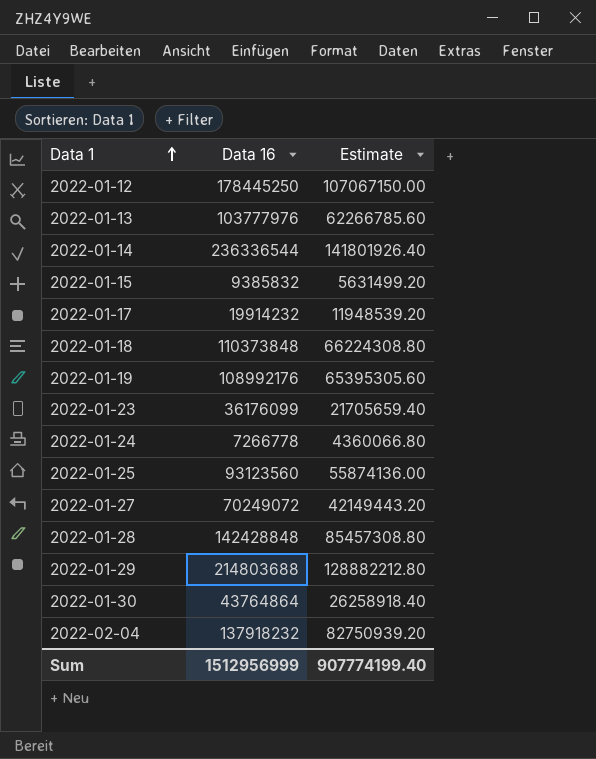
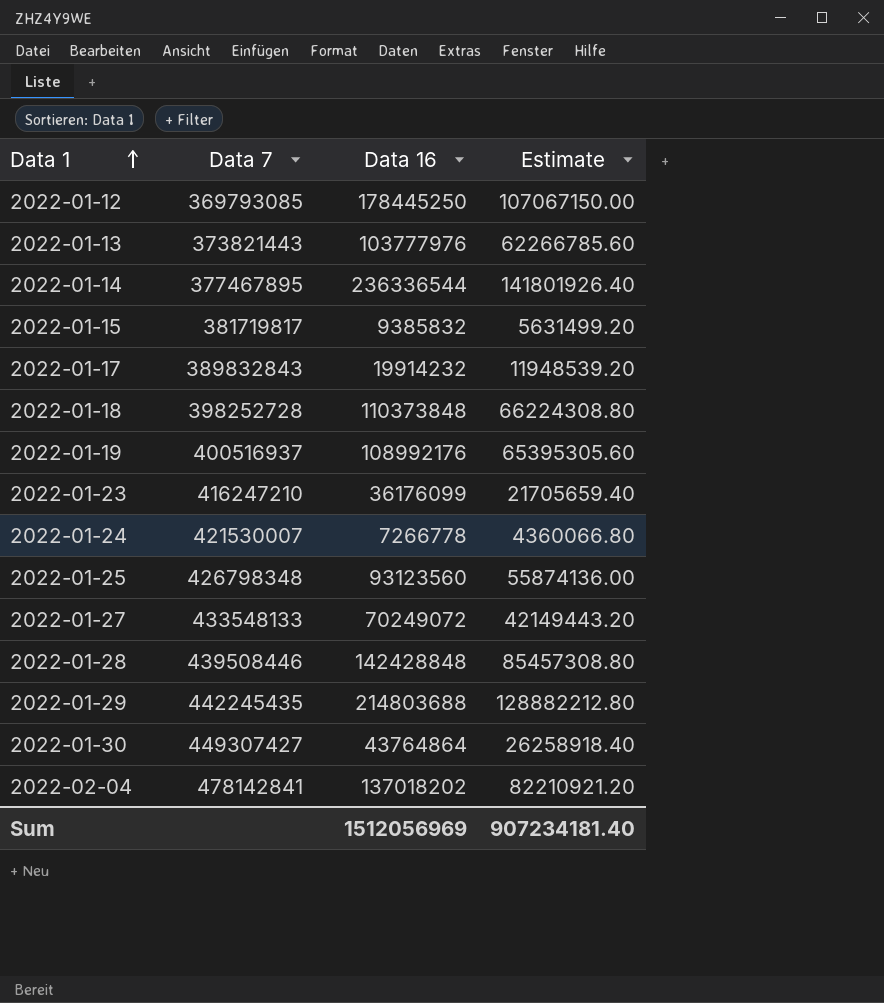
column Data 7 | position: none -> 2
2022-02-04 | Data 16: 137918232 -> 137018202
2022-02-04 | Estimate: 82750939.20 -> 82210921.20
Sum | Data 16: 1512956999 -> 1512056969
Sum | Estimate: 907774199.40 -> 907234181.40

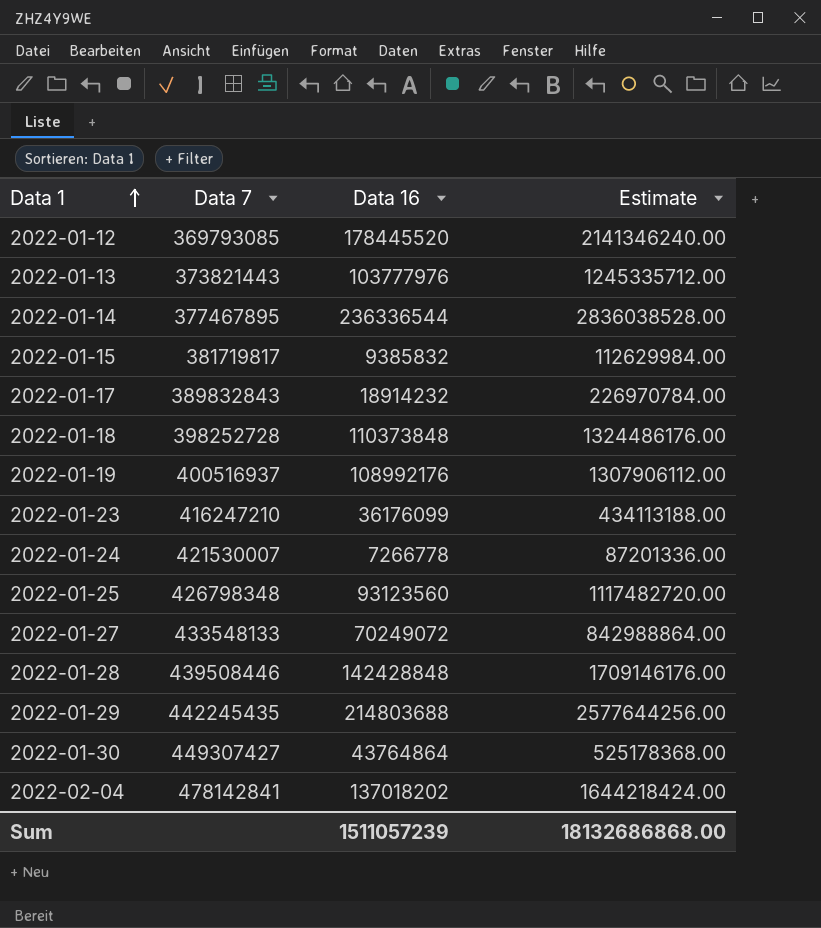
column Estimate | formula: [Data 16] * 0.6 -> [Data 16] * 12
2022-01-12 | Data 16: 178445250 -> 178445520
2022-01-17 | Data 16: 19914232 -> 18914232
Sum | Data 16: 1512056969 -> 1511057239
Sum | Estimate: 907234181.40 -> 18132686868.00

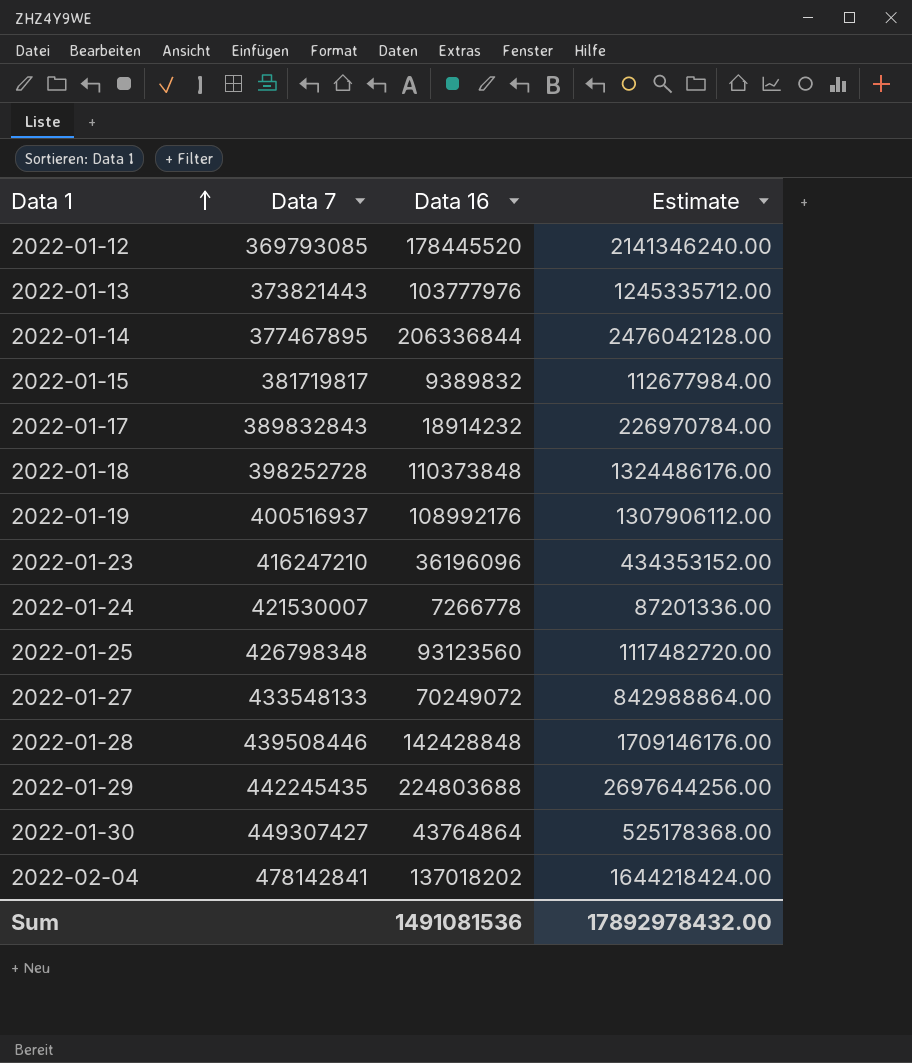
2022-01-14 | Data 16: 236336544 -> 206336844
2022-01-14 | Estimate: 2836038528.00 -> 2476042128.00
2022-01-15 | Data 16: 9385832 -> 9389832
2022-01-15 | Estimate: 112629984.00 -> 112677984.00
2022-01-23 | Data 16: 36176099 -> 36196096
2022-01-23 | Estimate: 434113188.00 -> 434353152.00
2022-01-29 | Data 16: 214803688 -> 224803688
2022-01-29 | Estimate: 2577644256.00 -> 2697644256.00
Sum | Data 16: 1511057239 -> 1491081536
Sum | Estimate: 18132686868.00 -> 17892978432.00

